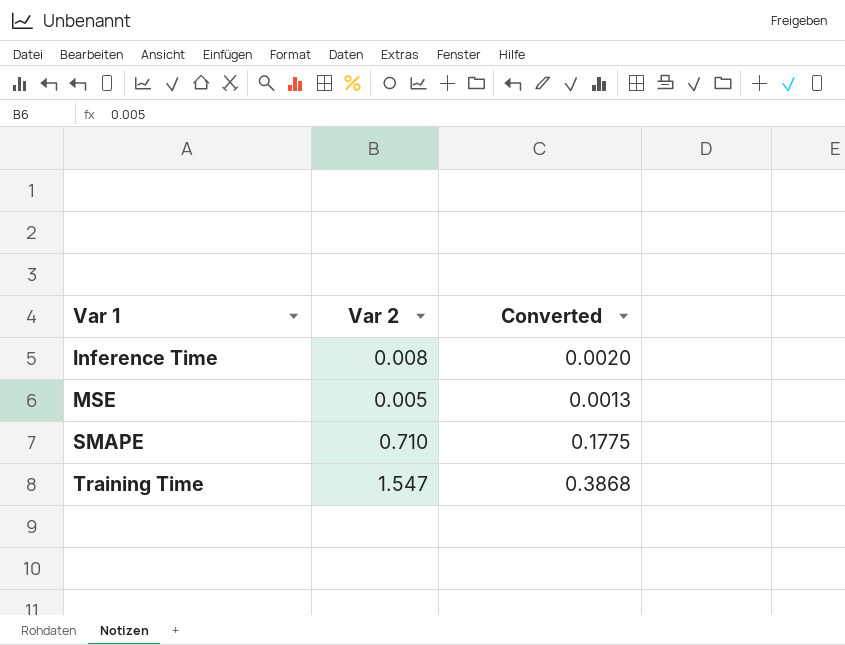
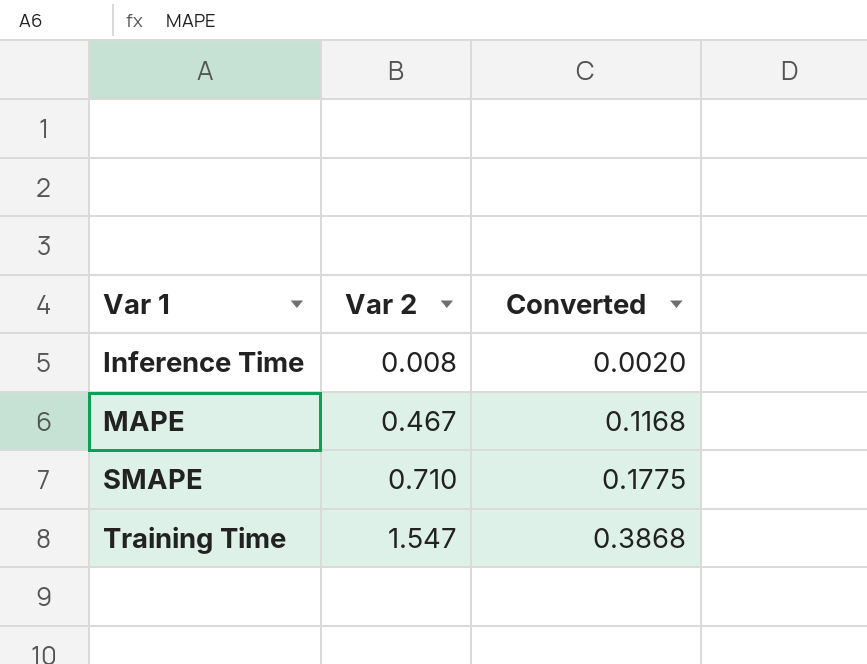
row MSE: 0.005 | 0.0013 -> none
row MAPE: none -> 0.467 | 0.1168

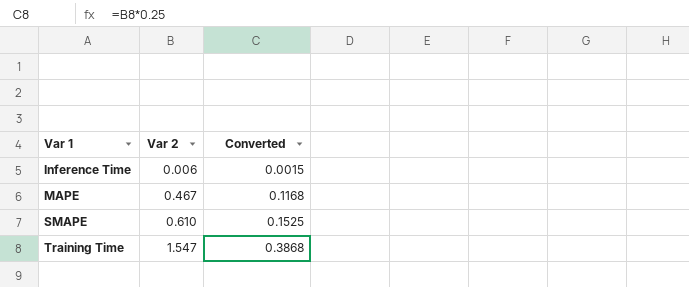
Inference Time | Var 2: 0.008 -> 0.006
Inference Time | Converted: 0.0020 -> 0.0015
SMAPE | Var 2: 0.710 -> 0.610
SMAPE | Converted: 0.1775 -> 0.1525

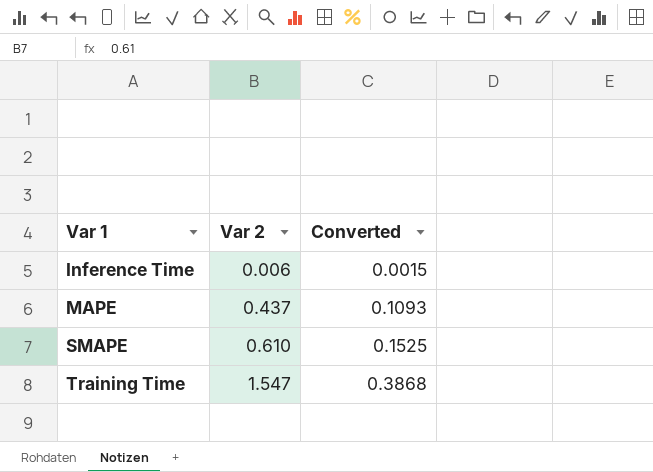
MAPE | Var 2: 0.467 -> 0.437
MAPE | Converted: 0.1168 -> 0.1093

